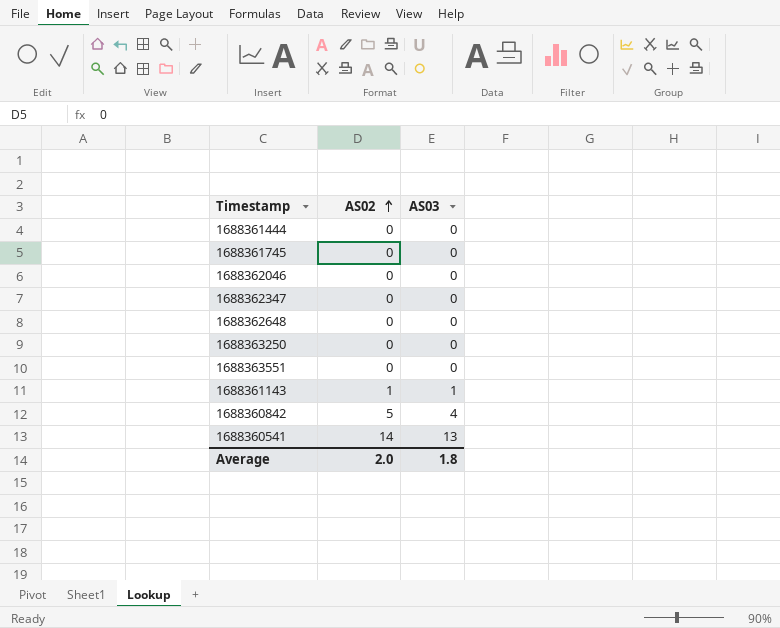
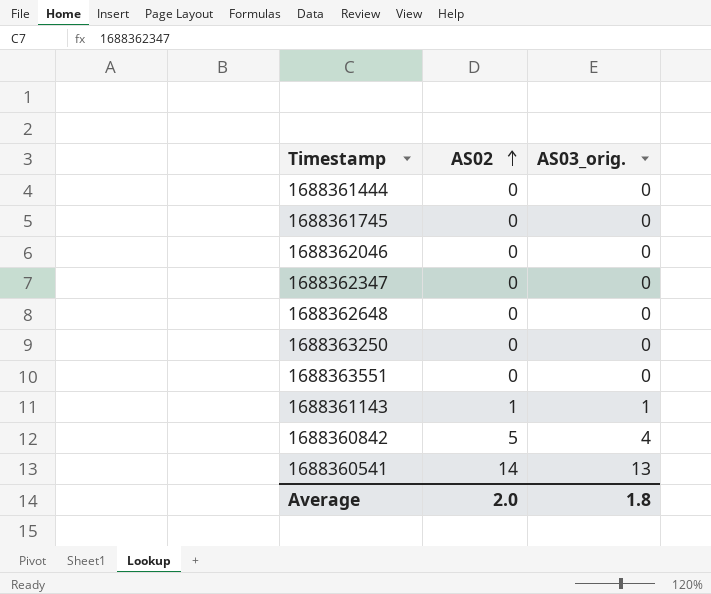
column name: AS03 -> AS03_orig.

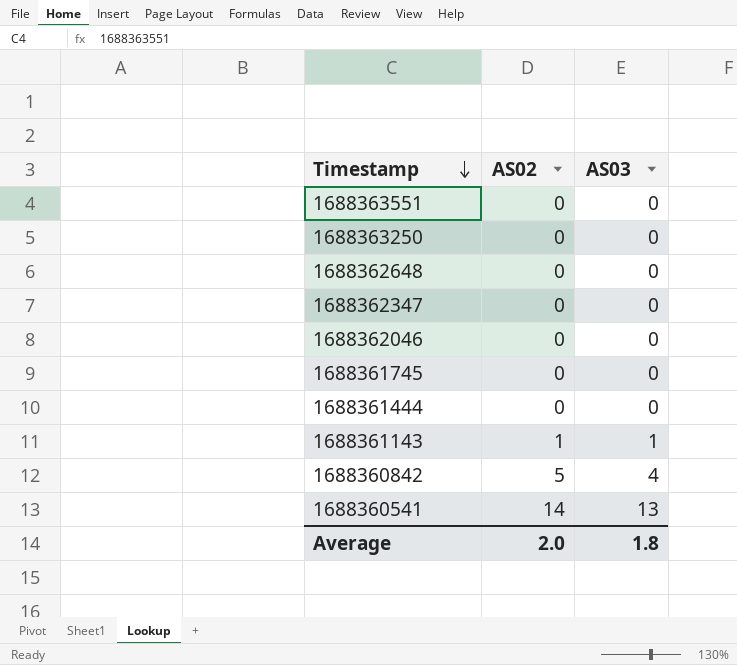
row order: AS02 ascending -> Timestamp descending
column name: AS03_orig. -> AS03

